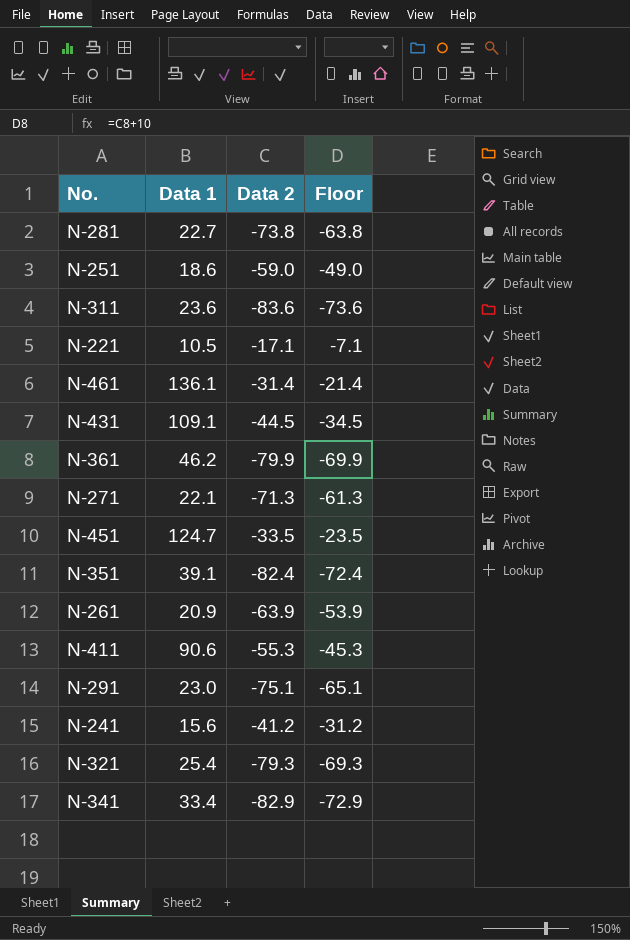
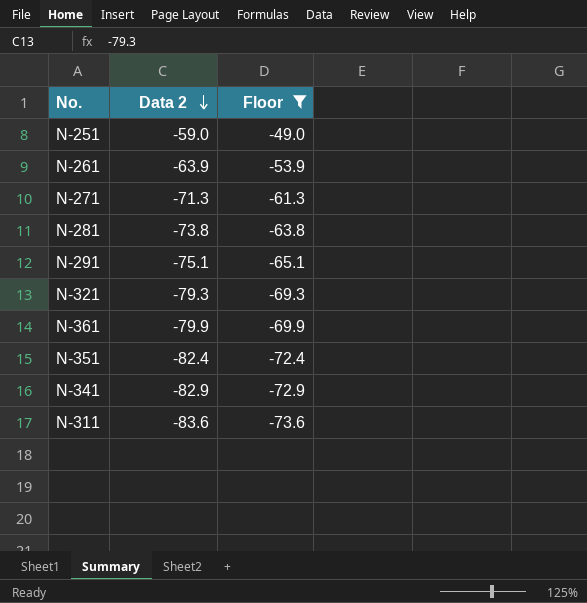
filter: none -> Floor <= -49.0
row order: none -> Data 2 descending
column Data 1 | position: 2 -> none

